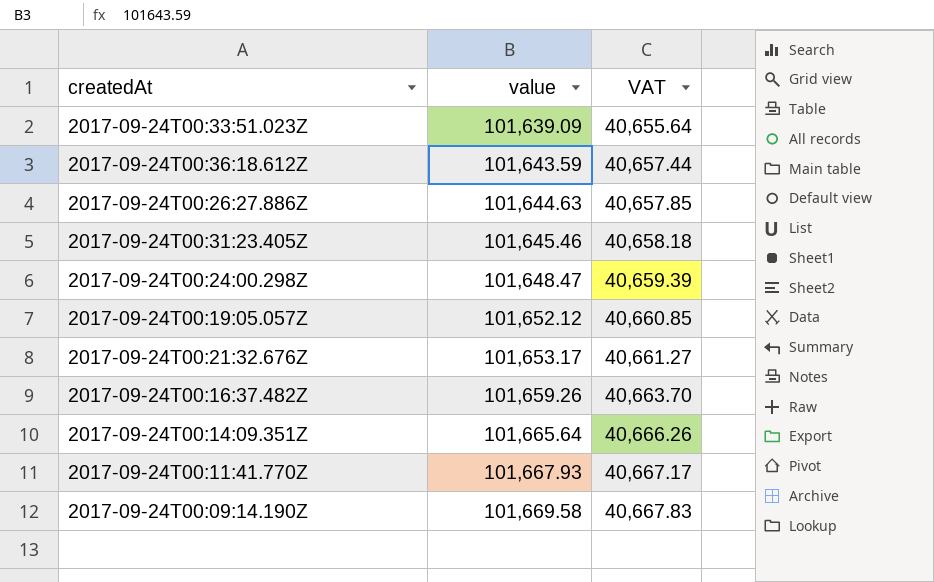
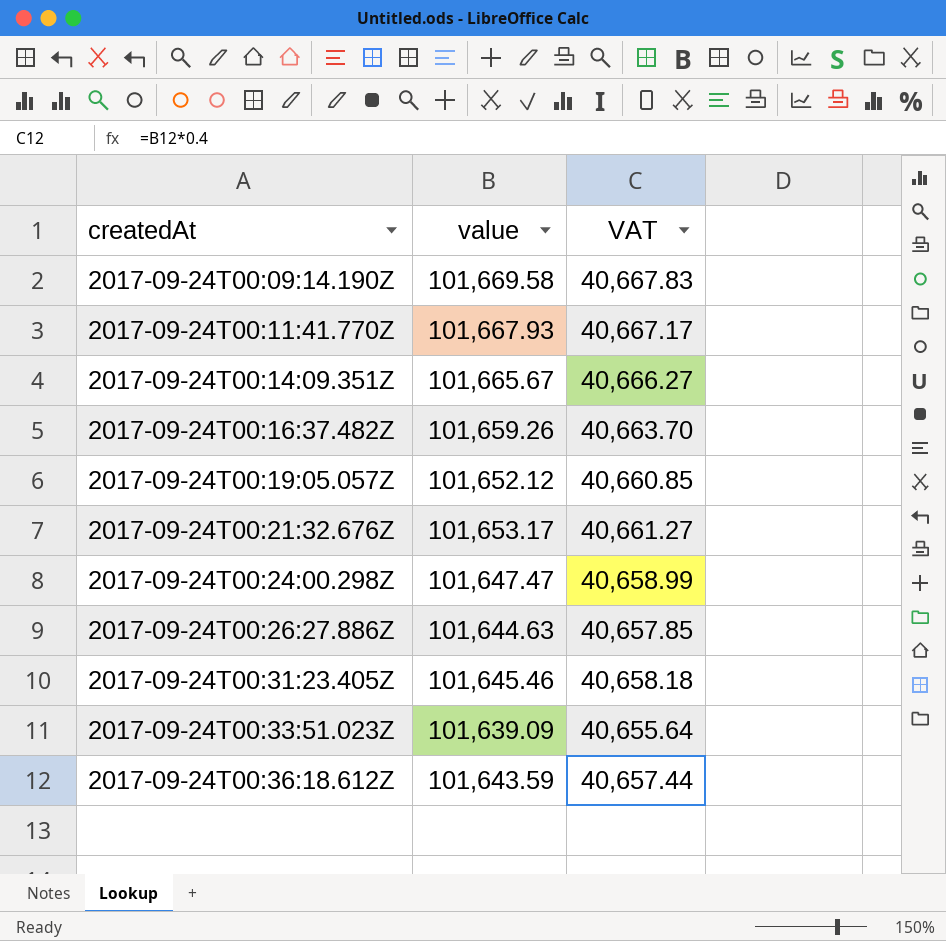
row order: value ascending -> createdAt ascending
2017-09-24T00:14:09.351Z | value: 101,665.64 -> 101,665.67
2017-09-24T00:14:09.351Z | VAT: 40,666.26 -> 40,666.27
2017-09-24T00:24:00.298Z | value: 101,648.47 -> 101,647.47
2017-09-24T00:24:00.298Z | VAT: 40,659.39 -> 40,658.99

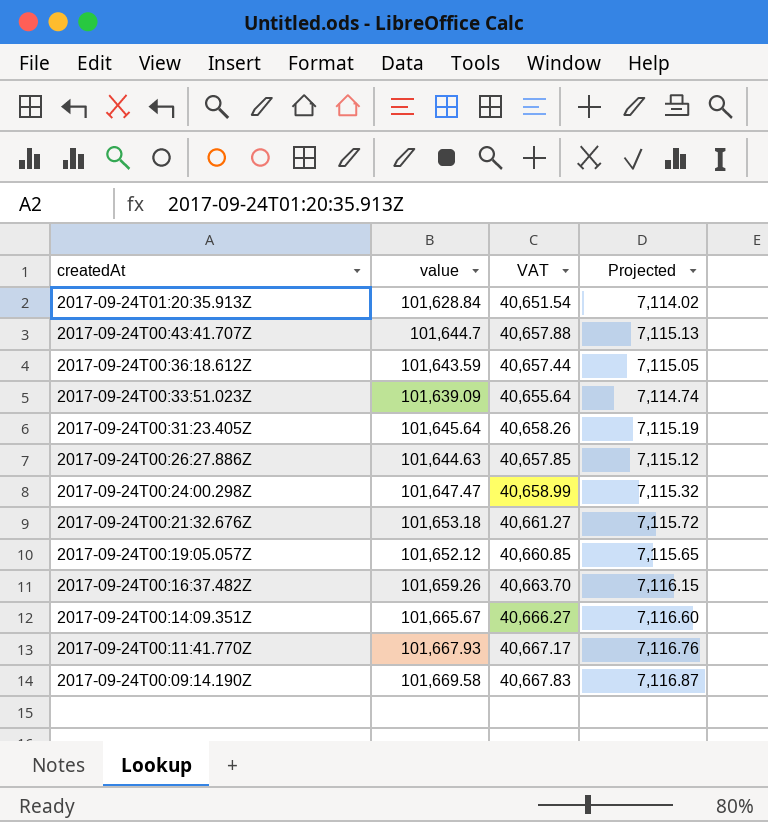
row order: createdAt ascending -> createdAt descending
column Projected | formula: none -> [value] * 0.07
row 2017-09-24T01:20:35.913Z: none -> 101,628.84 | 40,651.54 | 7,114.02
row 2017-09-24T00:43:41.707Z: none -> 101,644.7 | 40,657.88 | 7,115.13
2017-09-24T00:31:23.405Z | value: 101,645.46 -> 101,645.64
2017-09-24T00:31:23.405Z | VAT: 40,658.18 -> 40,658.26
2017-09-24T00:21:32.676Z | value: 101,653.17 -> 101,653.18

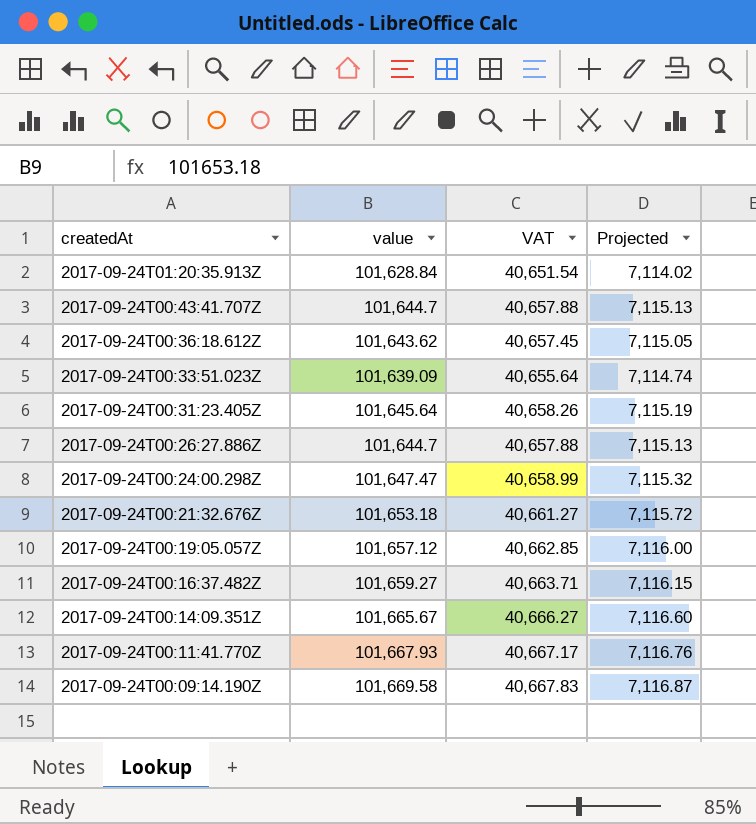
2017-09-24T00:36:18.612Z | value: 101,643.59 -> 101,643.62
2017-09-24T00:36:18.612Z | VAT: 40,657.44 -> 40,657.45
2017-09-24T00:26:27.886Z | value: 101,644.63 -> 101,644.7
2017-09-24T00:26:27.886Z | VAT: 40,657.85 -> 40,657.88
2017-09-24T00:26:27.886Z | Projected: 7,115.12 -> 7,115.13
2017-09-24T00:19:05.057Z | value: 101,652.12 -> 101,657.12
2017-09-24T00:19:05.057Z | VAT: 40,660.85 -> 40,662.85
2017-09-24T00:19:05.057Z | Projected: 7,115.65 -> 7,116.00
2017-09-24T00:16:37.482Z | value: 101,659.26 -> 101,659.27
2017-09-24T00:16:37.482Z | VAT: 40,663.70 -> 40,663.71

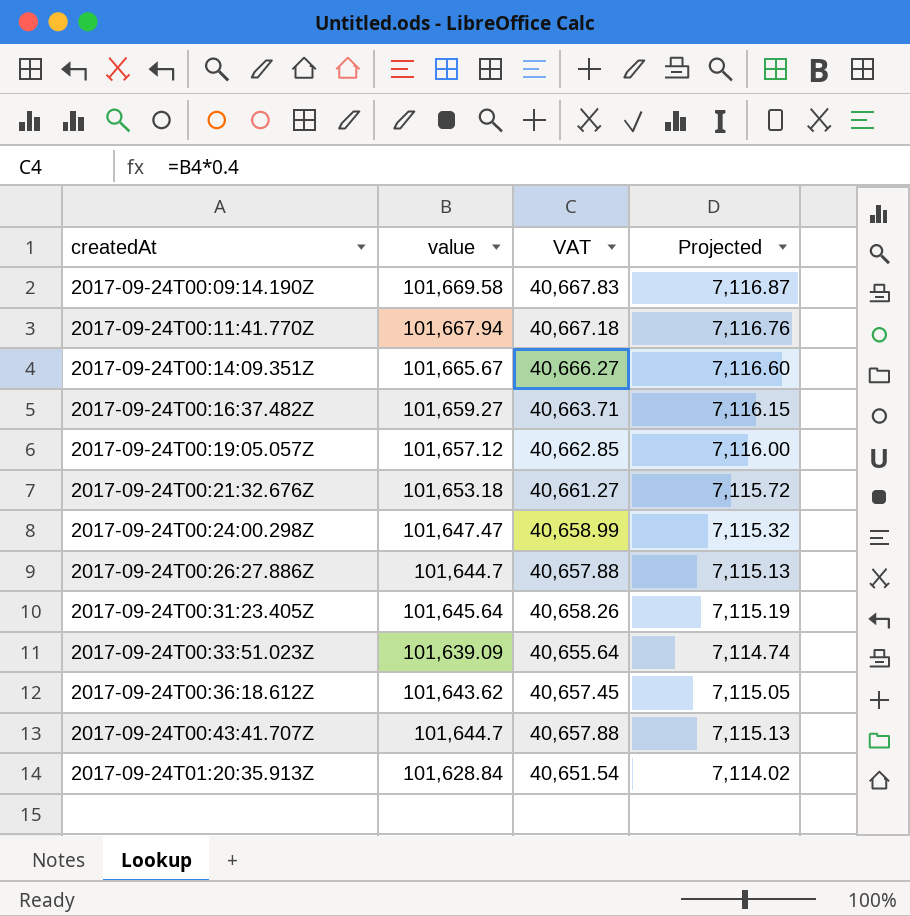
row order: createdAt descending -> createdAt ascending
2017-09-24T00:11:41.770Z | value: 101,667.93 -> 101,667.94
2017-09-24T00:11:41.770Z | VAT: 40,667.17 -> 40,667.18

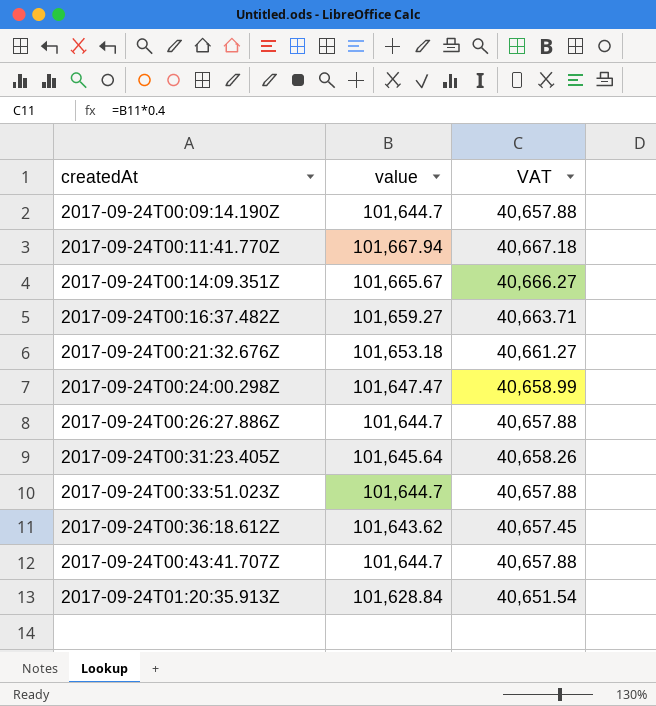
column Projected | formula: [value] * 0.07 -> none
row 2017-09-24T00:19:05.057Z: 101,657.12 | 40,662.85 | 7,116.00 -> none
2017-09-24T00:09:14.190Z | value: 101,669.58 -> 101,644.7
2017-09-24T00:09:14.190Z | VAT: 40,667.83 -> 40,657.88
2017-09-24T00:33:51.023Z | value: 101,639.09 -> 101,644.7
2017-09-24T00:33:51.023Z | VAT: 40,655.64 -> 40,657.88

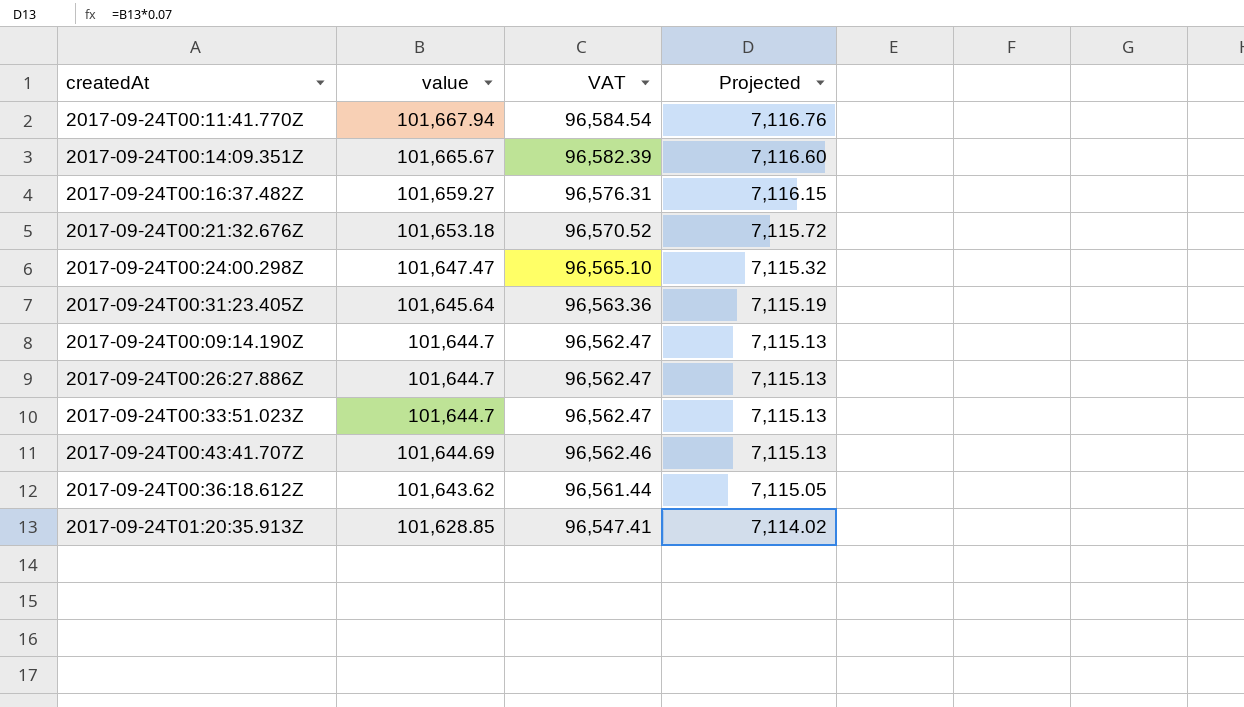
row order: createdAt ascending -> value descending
column VAT | formula: [value] * 0.4 -> [value] * 0.95
column Projected | formula: none -> [value] * 0.07
2017-09-24T00:43:41.707Z | value: 101,644.7 -> 101,644.69
2017-09-24T01:20:35.913Z | value: 101,628.84 -> 101,628.85

